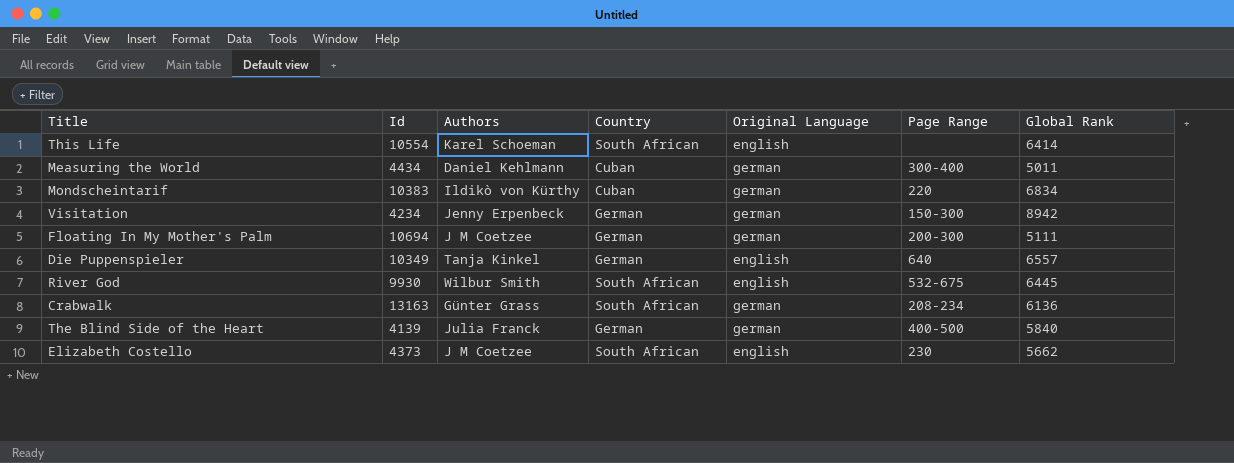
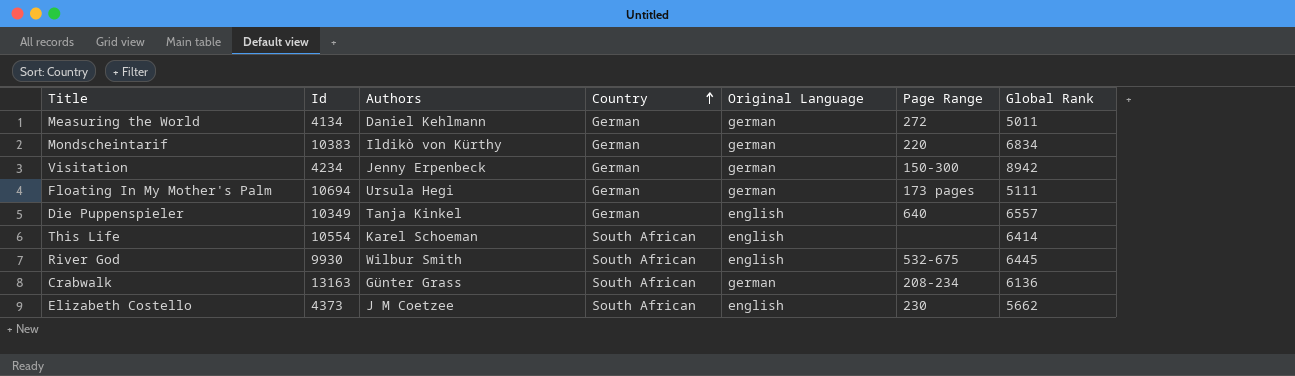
row order: none -> Country ascending
row The Blind Side of the Heart: 4139 | Julia Franck | German | german | 400-500 | 5840 -> none
Measuring the World | Id: 4434 -> 4134
Measuring the World | Country: Cuban -> German
Measuring the World | Page Range: 300-400 -> 272
Mondscheintarif | Country: Cuban -> German
Floating In My Mother's Palm | Authors: J M Coetzee -> Ursula Hegi
Floating In My Mother's Palm | Page Range: 200-300 -> 173 pages

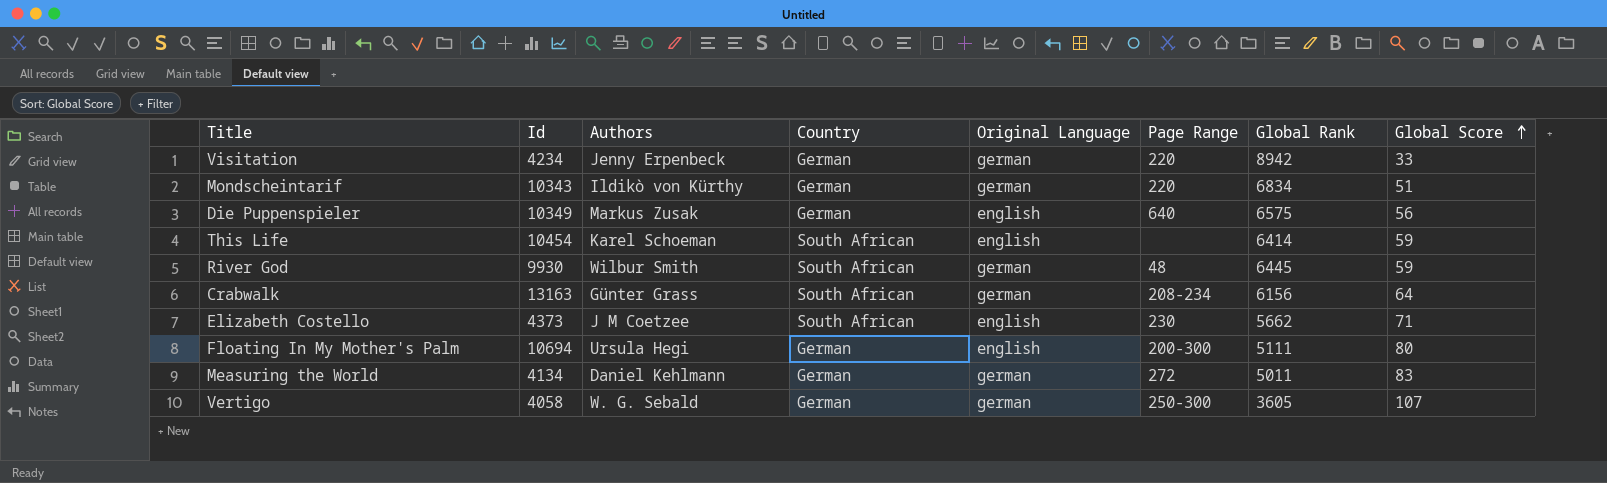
row order: Country ascending -> Global Score ascending
column Global Score | position: none -> 8
Visitation | Page Range: 150-300 -> 220
Mondscheintarif | Id: 10383 -> 10343
Die Puppenspieler | Authors: Tanja Kinkel -> Markus Zusak
Die Puppenspieler | Global Rank: 6557 -> 6575
This Life | Id: 10554 -> 10454
River God | Original Language: english -> german
River God | Page Range: 532-675 -> 48
Crabwalk | Global Rank: 6136 -> 6156
Floating In My Mother's Palm | Original Language: german -> english
Floating In My Mother's Palm | Page Range: 173 pages -> 200-300
row Vertigo: none -> 4058 | W. G. Sebald | German | german | 250-300 | 3605 | 107

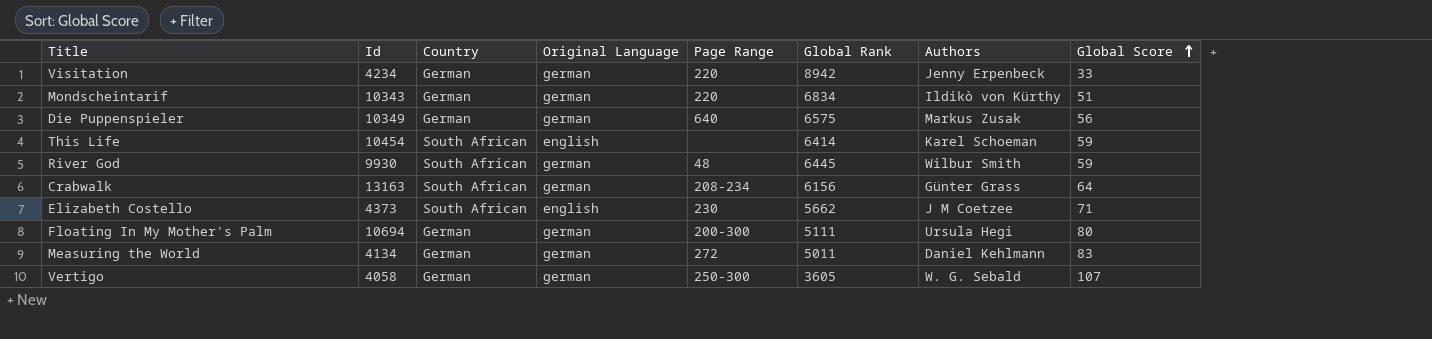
column Authors | position: 3 -> 7
Die Puppenspieler | Original Language: english -> german
Floating In My Mother's Palm | Original Language: english -> german

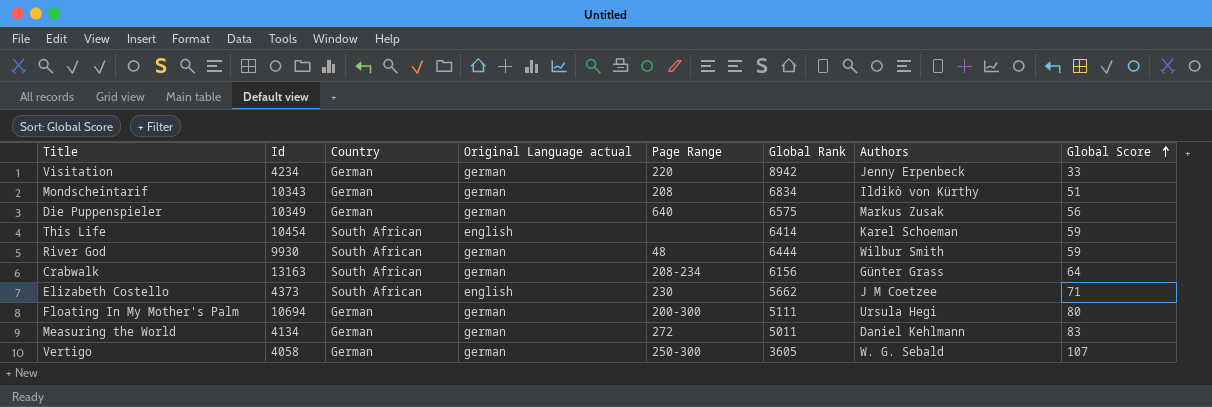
column name: Original Language -> Original Language actual
Mondscheintarif | Page Range: 220 -> 208
River God | Global Rank: 6445 -> 6444

